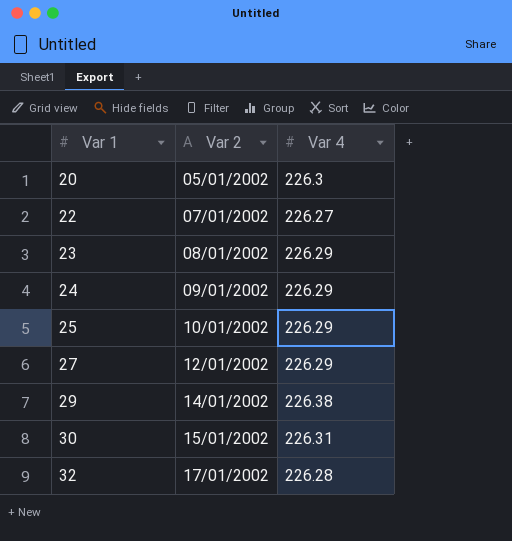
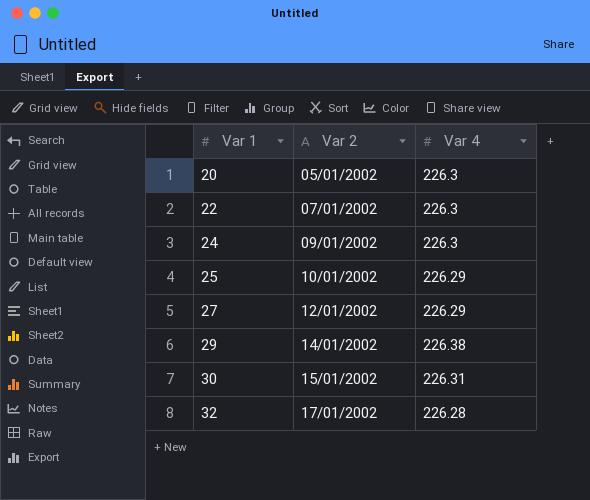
row 23: 08/01/2002 | 226.29 -> none
22 | Var 4: 226.27 -> 226.3
24 | Var 4: 226.29 -> 226.3

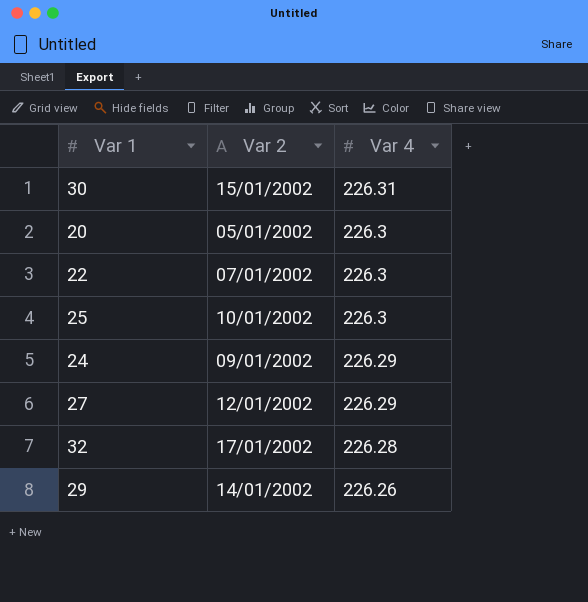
row order: Var 1 ascending -> Var 4 descending
25 | Var 4: 226.29 -> 226.3
24 | Var 4: 226.3 -> 226.29
29 | Var 4: 226.38 -> 226.26

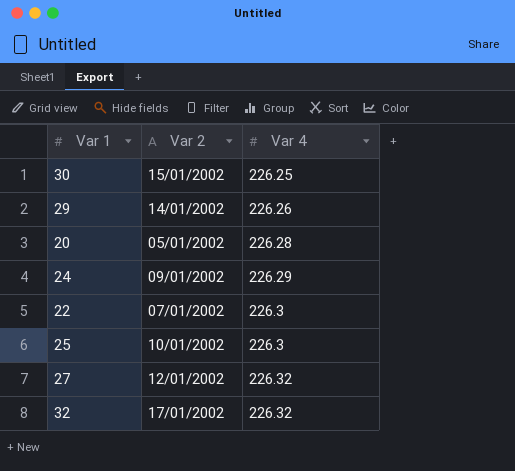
row order: Var 4 descending -> Var 4 ascending
30 | Var 4: 226.31 -> 226.25
20 | Var 4: 226.3 -> 226.28
27 | Var 4: 226.29 -> 226.32
32 | Var 4: 226.28 -> 226.32

